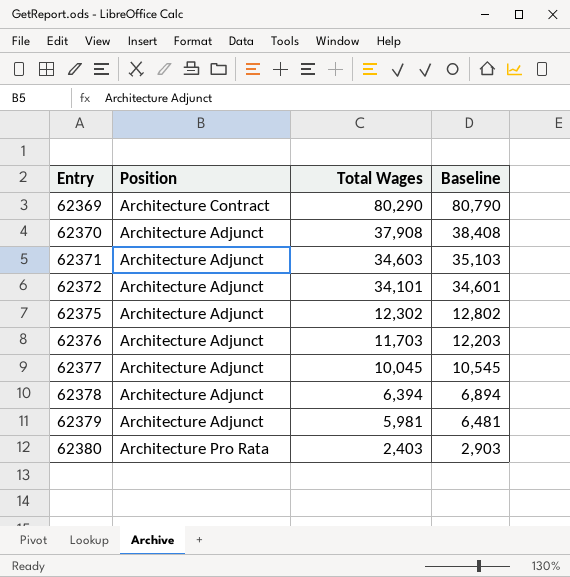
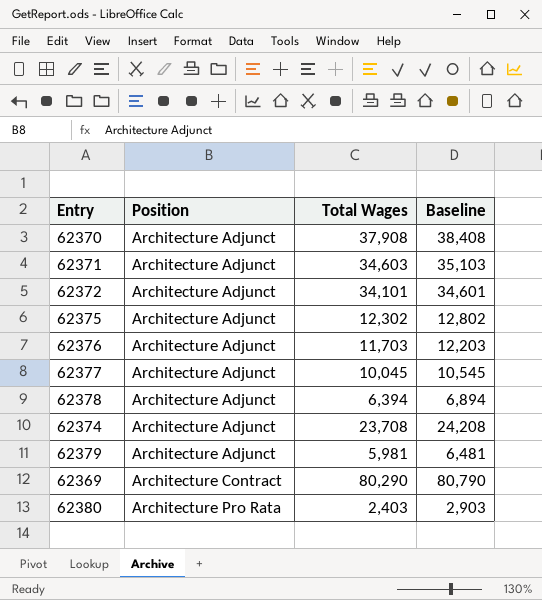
row order: Entry ascending -> Position ascending
row 62374: none -> Architecture Adjunct | 23,708 | 24,208

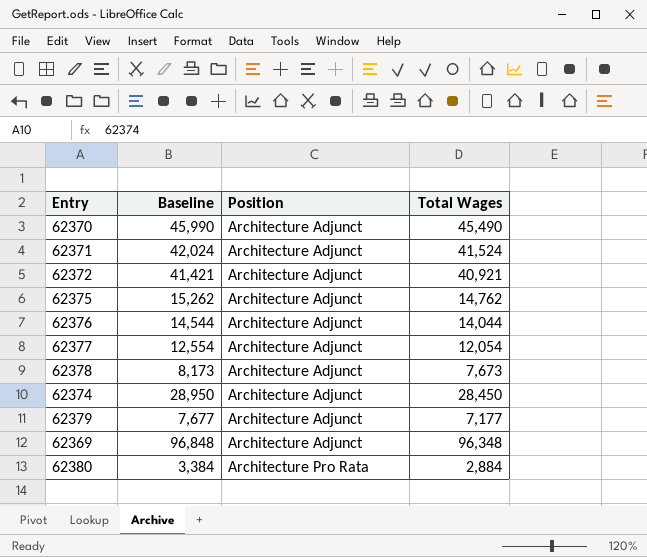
column Baseline | position: 4 -> 2
62370 | Baseline: 38,408 -> 45,990
62370 | Total Wages: 37,908 -> 45,490
62371 | Baseline: 35,103 -> 42,024
62371 | Total Wages: 34,603 -> 41,524
62372 | Baseline: 34,601 -> 41,421
62372 | Total Wages: 34,101 -> 40,921
62375 | Baseline: 12,802 -> 15,262
62375 | Total Wages: 12,302 -> 14,762
62376 | Baseline: 12,203 -> 14,544
62376 | Total Wages: 11,703 -> 14,044
62377 | Baseline: 10,545 -> 12,554
62377 | Total Wages: 10,045 -> 12,054
62378 | Baseline: 6,894 -> 8,173
62378 | Total Wages: 6,394 -> 7,673
62374 | Baseline: 24,208 -> 28,950
62374 | Total Wages: 23,708 -> 28,450
62379 | Baseline: 6,481 -> 7,677
62379 | Total Wages: 5,981 -> 7,177
62369 | Baseline: 80,790 -> 96,848
62369 | Position: Architecture Contract -> Architecture Adjunct
62369 | Total Wages: 80,290 -> 96,348
62380 | Baseline: 2,903 -> 3,384
62380 | Total Wages: 2,403 -> 2,884

